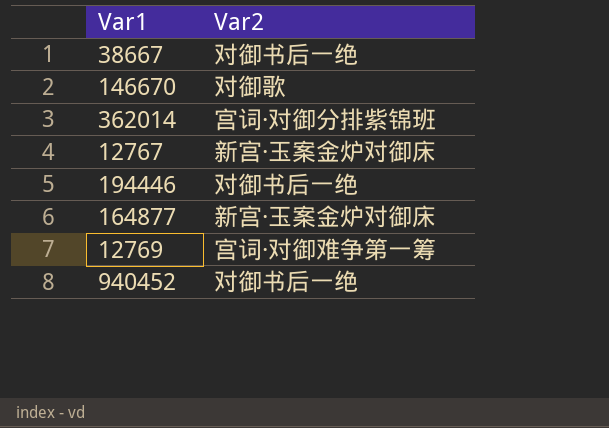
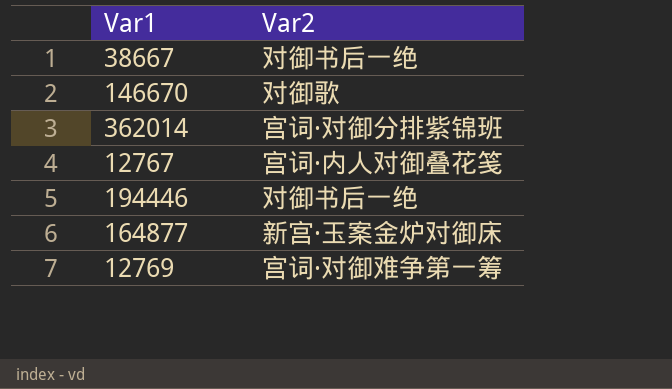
row 940452: 对御书后一绝 -> none
12767 | Var2: 新宫·玉案金炉对御床 -> 宫词·内人对御叠花笺

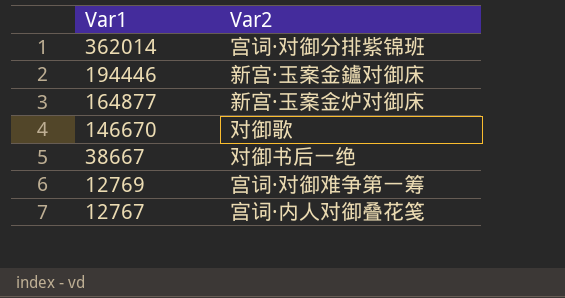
row order: none -> Var1 descending
194446 | Var2: 对御书后一绝 -> 新宫·玉案金鑪对御床

